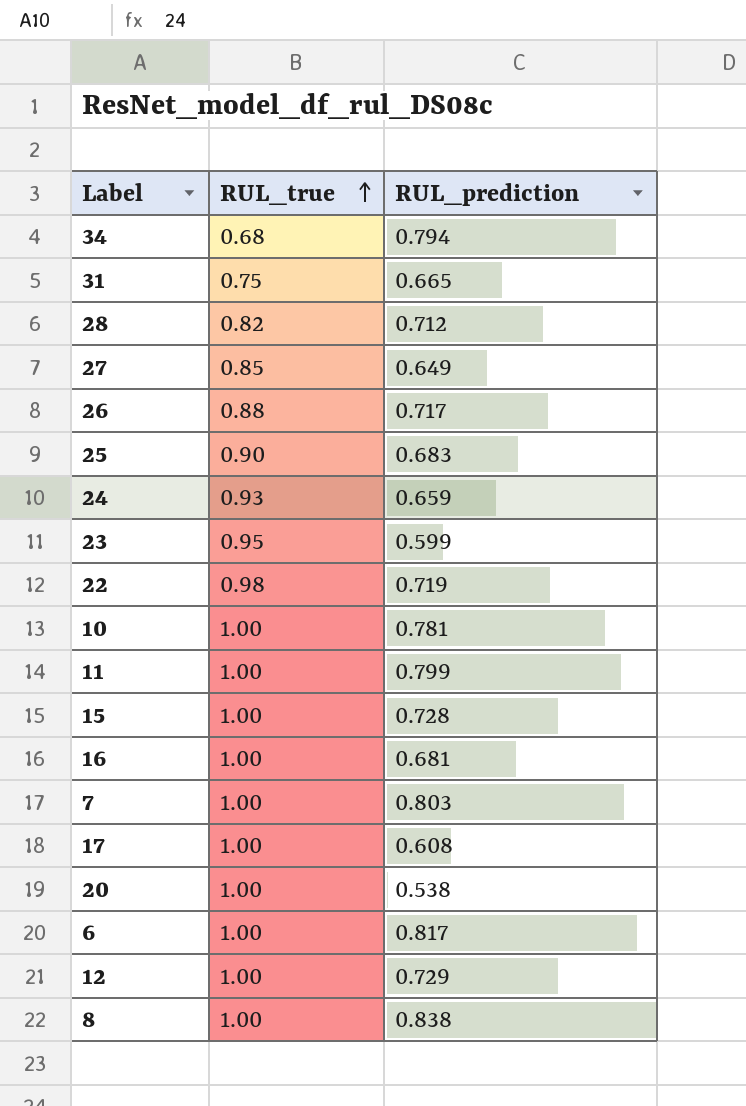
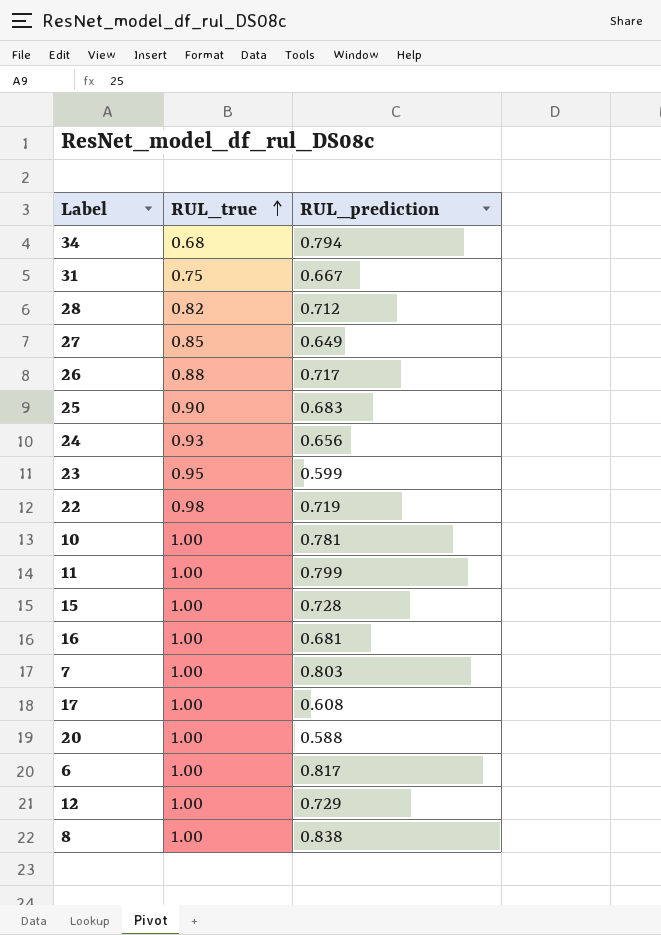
31 | RUL_prediction: 0.665 -> 0.667
24 | RUL_prediction: 0.659 -> 0.656
20 | RUL_prediction: 0.538 -> 0.588

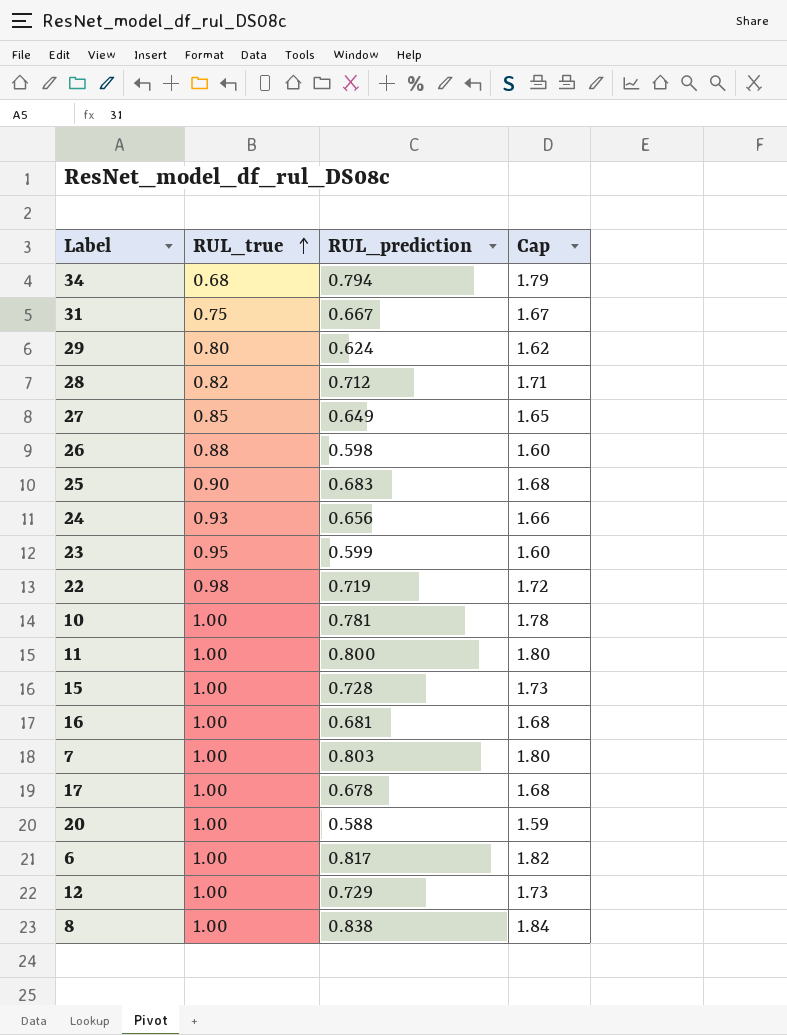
column Cap | formula: none -> [RUL_prediction] + 1
row 29: none -> 0.80 | 0.624 | 1.62
26 | RUL_prediction: 0.717 -> 0.598
11 | RUL_prediction: 0.799 -> 0.800
17 | RUL_prediction: 0.608 -> 0.678

